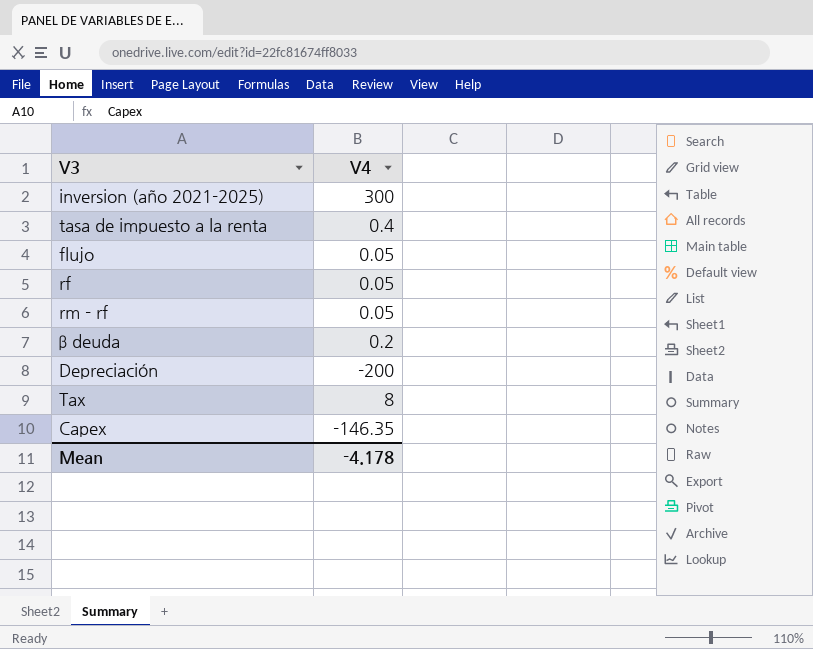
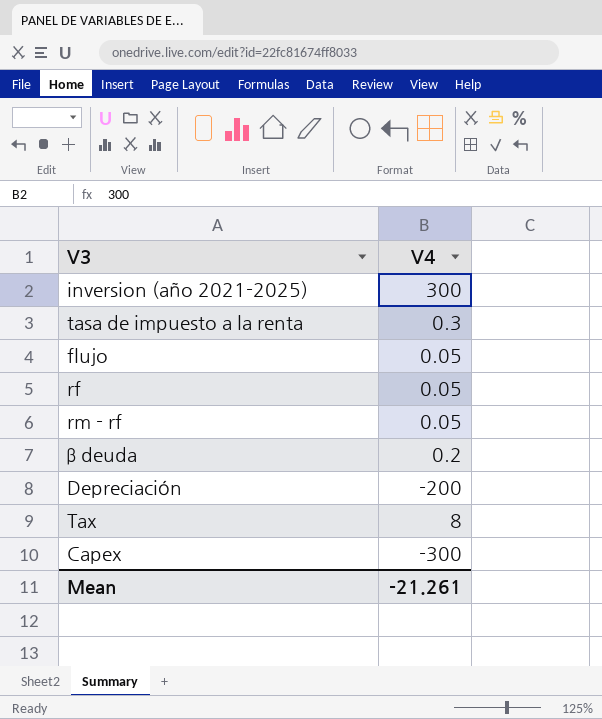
tasa de impuesto a la renta | V4: 0.4 -> 0.3
Capex | V4: -146.35 -> -300
Mean | V4: -4.178 -> -21.261

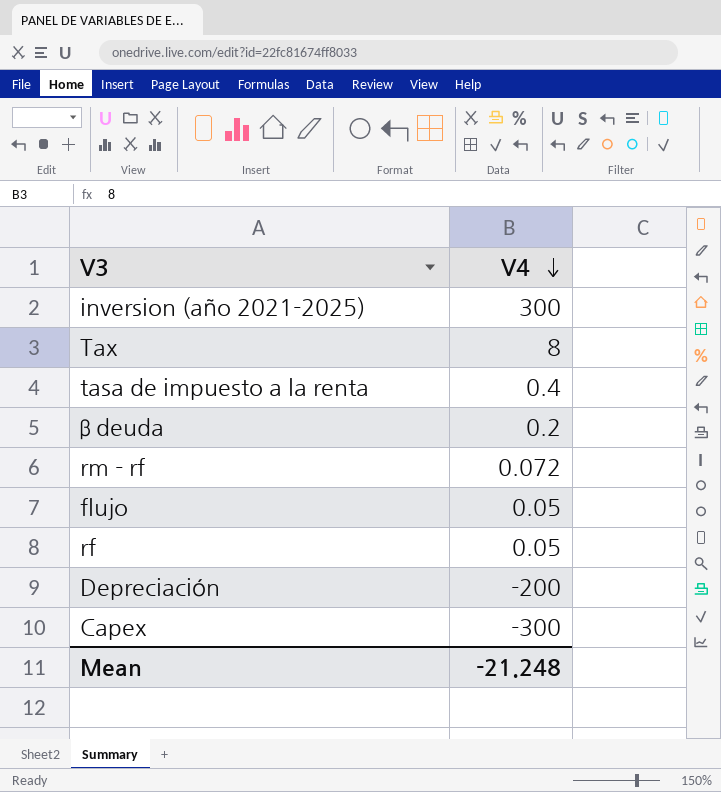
row order: none -> V4 descending
tasa de impuesto a la renta | V4: 0.3 -> 0.4
rm - rf | V4: 0.05 -> 0.072
Mean | V4: -21.261 -> -21.248

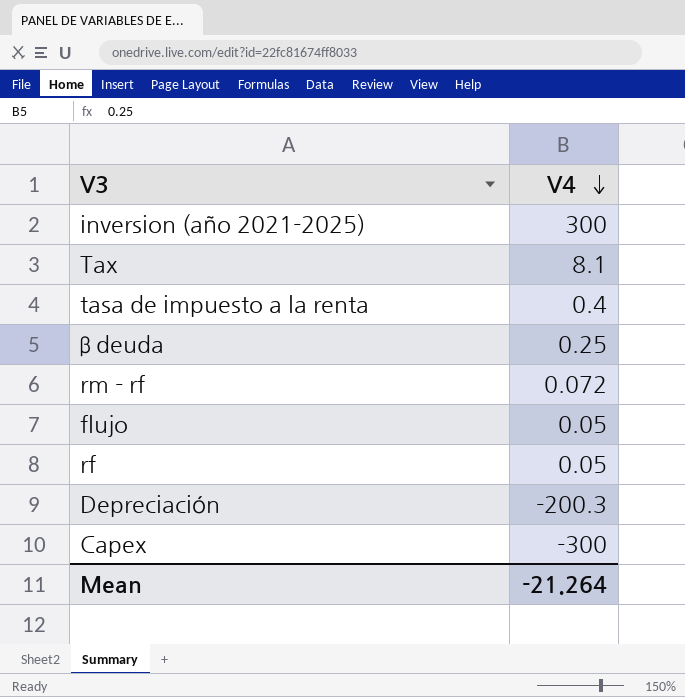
Tax | V4: 8 -> 8.1
β deuda | V4: 0.2 -> 0.25
Depreciación | V4: -200 -> -200.3
Mean | V4: -21.248 -> -21.264

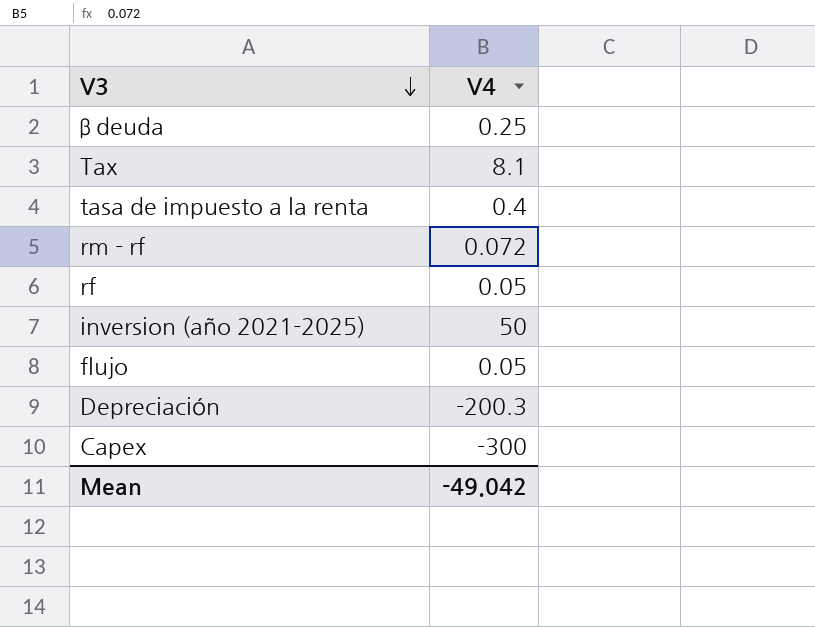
row order: V4 descending -> V3 descending
inversion (año 2021-2025) | V4: 300 -> 50
Mean | V4: -21.264 -> -49.042

